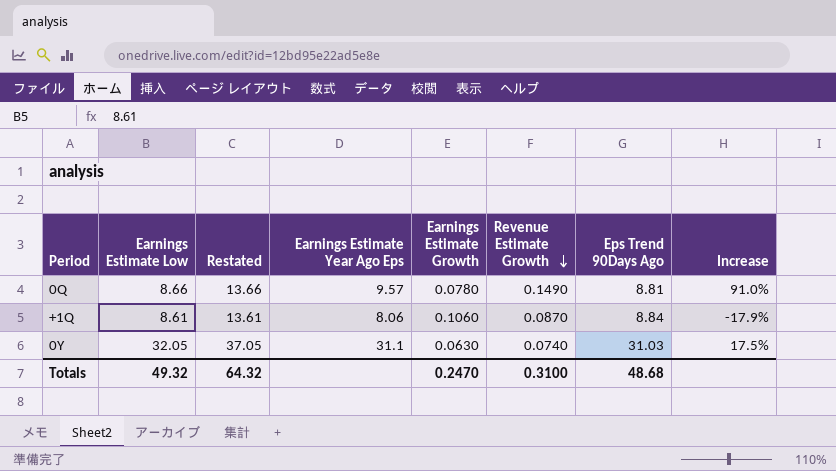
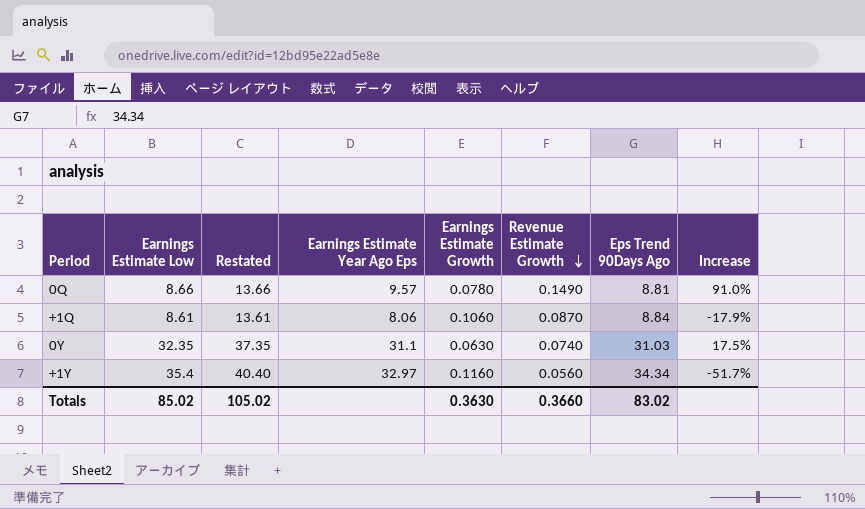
0Y | Earnings Estimate Low: 32.05 -> 32.35
0Y | Restated: 37.05 -> 37.35
row +1Y: none -> 35.4 | 40.40 | 32.97 | 0.1160 | 0.0560 | 34.34 | -51.7%
Totals | Earnings Estimate Low: 49.32 -> 85.02
Totals | Restated: 64.32 -> 105.02
Totals | Earnings Estimate Growth: 0.2470 -> 0.3630
Totals | Revenue Estimate Growth: 0.3100 -> 0.3660
Totals | Eps Trend 90Days Ago: 48.68 -> 83.02

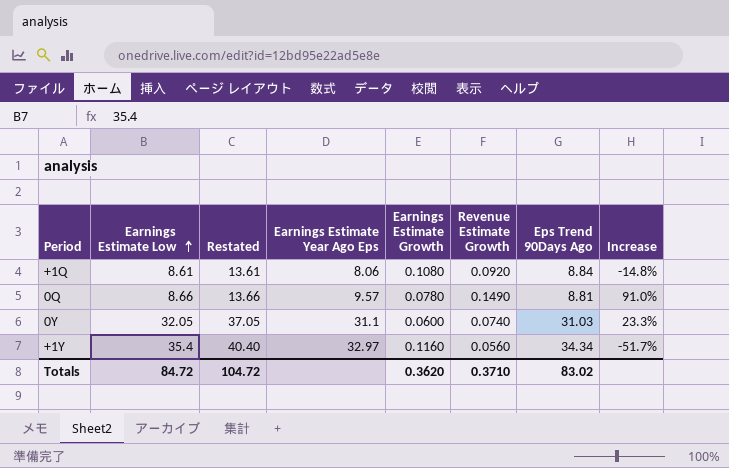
row order: Revenue Estimate Growth descending -> Earnings Estimate Low ascending
+1Q | Earnings Estimate Growth: 0.1060 -> 0.1080
+1Q | Revenue Estimate Growth: 0.0870 -> 0.0920
+1Q | Increase: -17.9% -> -14.8%
0Y | Earnings Estimate Low: 32.35 -> 32.05
0Y | Restated: 37.35 -> 37.05
0Y | Earnings Estimate Growth: 0.0630 -> 0.0600
0Y | Increase: 17.5% -> 23.3%
Totals | Earnings Estimate Low: 85.02 -> 84.72
Totals | Restated: 105.02 -> 104.72
Totals | Earnings Estimate Growth: 0.3630 -> 0.3620
Totals | Revenue Estimate Growth: 0.3660 -> 0.3710

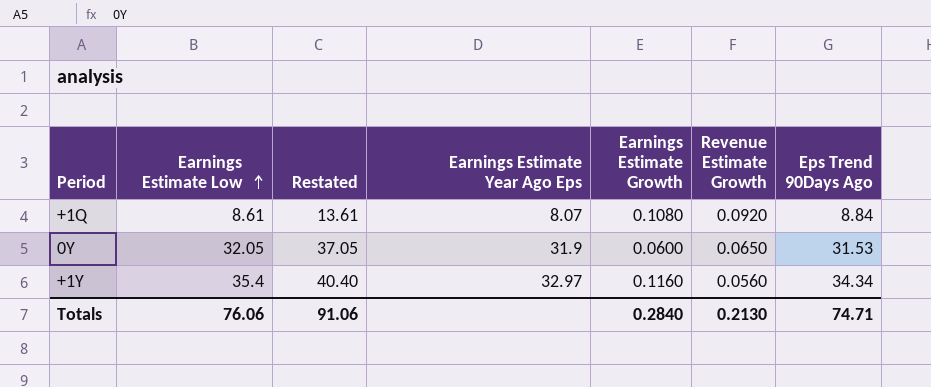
column Increase | formula: ([Revenue Estimate Growth] - [Earnings Estimate Growth]) / [Earnings Estimate Growth] -> none
row 0Q: 8.66 | 13.66 | 9.57 | 0.0780 | 0.1490 | 8.81 | 91.0% -> none
+1Q | Earnings Estimate Year Ago Eps: 8.06 -> 8.07
0Y | Earnings Estimate Year Ago Eps: 31.1 -> 31.9
0Y | Revenue Estimate Growth: 0.0740 -> 0.0650
0Y | Eps Trend 90Days Ago: 31.03 -> 31.53
Totals | Earnings Estimate Low: 84.72 -> 76.06
Totals | Restated: 104.72 -> 91.06
Totals | Earnings Estimate Growth: 0.3620 -> 0.2840
Totals | Revenue Estimate Growth: 0.3710 -> 0.2130
Totals | Eps Trend 90Days Ago: 83.02 -> 74.71

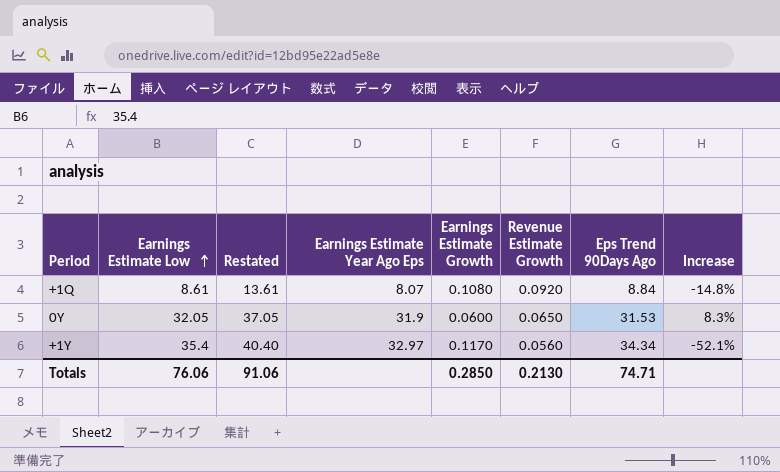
column Increase | formula: none -> ([Revenue Estimate Growth] - [Earnings Estimate Growth]) / [Earnings Estimate Growth]
+1Y | Earnings Estimate Growth: 0.1160 -> 0.1170
Totals | Earnings Estimate Growth: 0.2840 -> 0.2850

